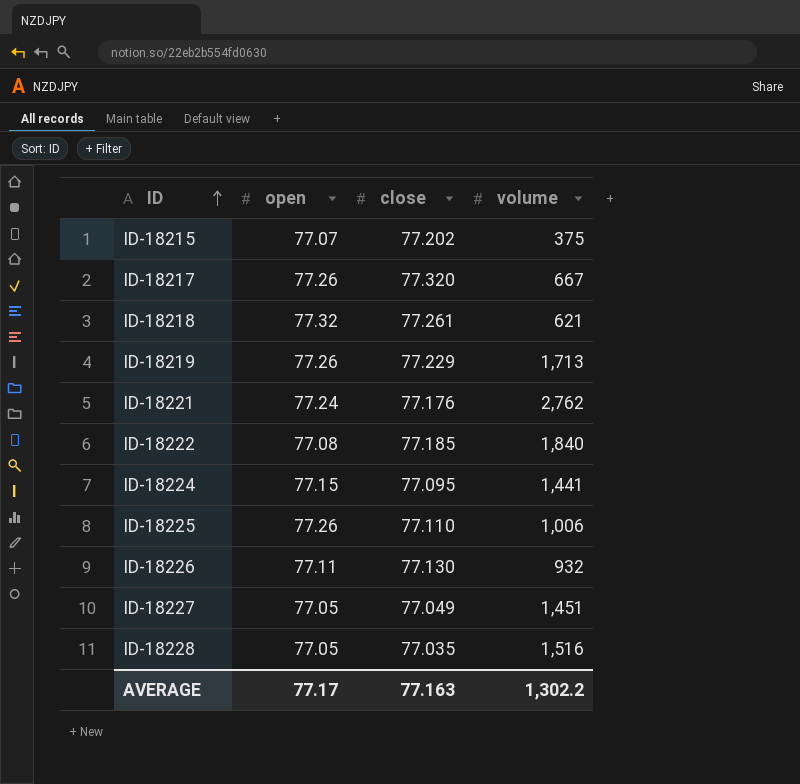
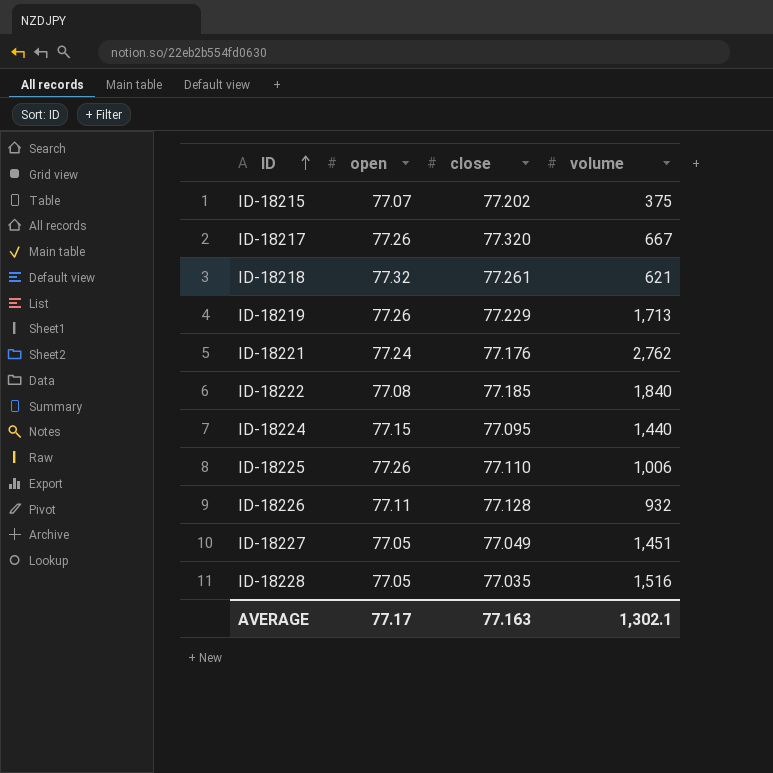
ID-18224 | volume: 1,441 -> 1,440
ID-18226 | close: 77.130 -> 77.128
AVERAGE | volume: 1,302.2 -> 1,302.1

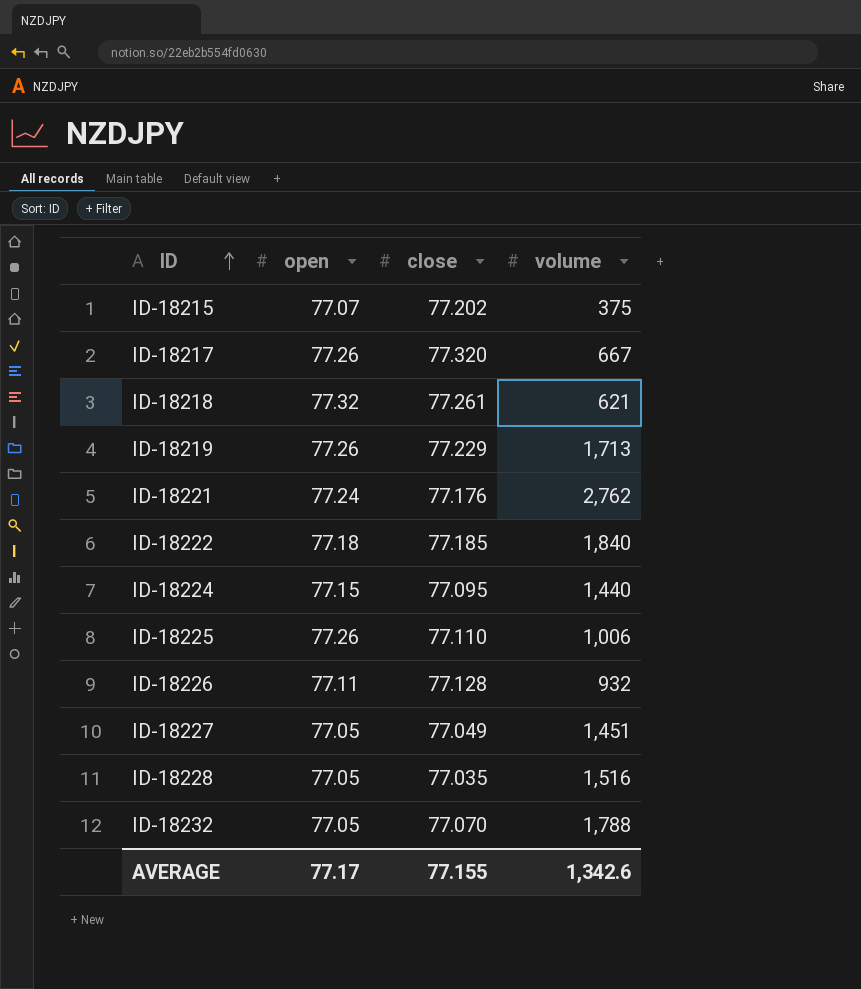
ID-18222 | open: 77.08 -> 77.18
row ID-18232: none -> 77.05 | 77.070 | 1,788
AVERAGE | close: 77.163 -> 77.155
AVERAGE | volume: 1,302.1 -> 1,342.6

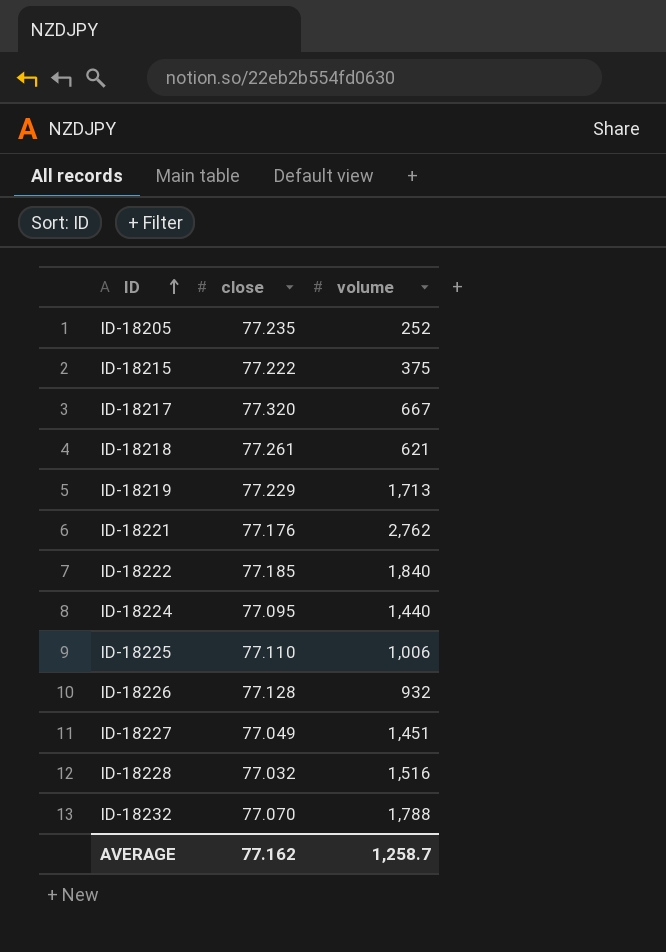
column open | position: 2 -> none
row ID-18205: none -> 77.235 | 252
ID-18215 | close: 77.202 -> 77.222
ID-18228 | close: 77.035 -> 77.032
AVERAGE | close: 77.155 -> 77.162
AVERAGE | volume: 1,342.6 -> 1,258.7

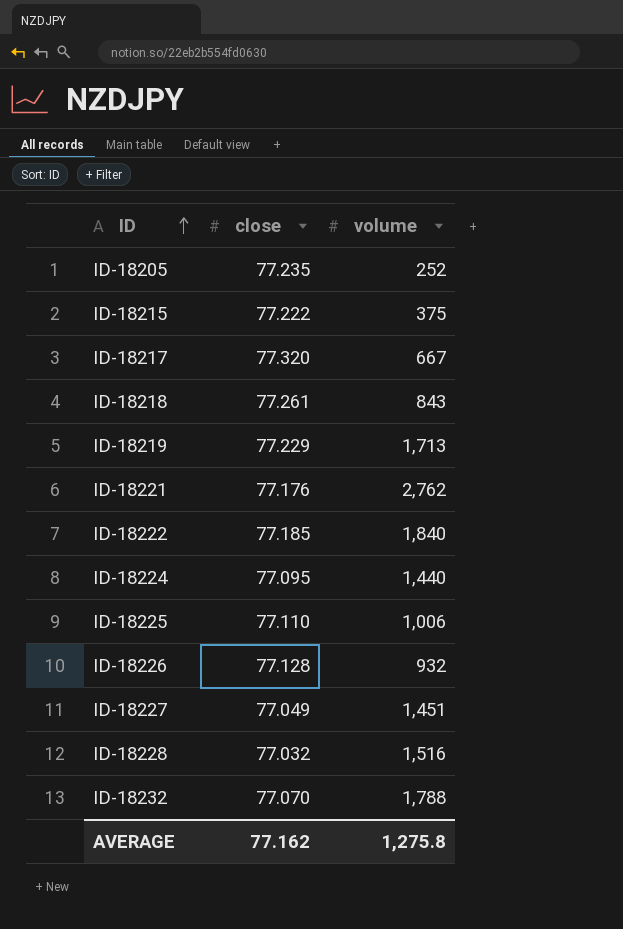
ID-18218 | volume: 621 -> 843
AVERAGE | volume: 1,258.7 -> 1,275.8

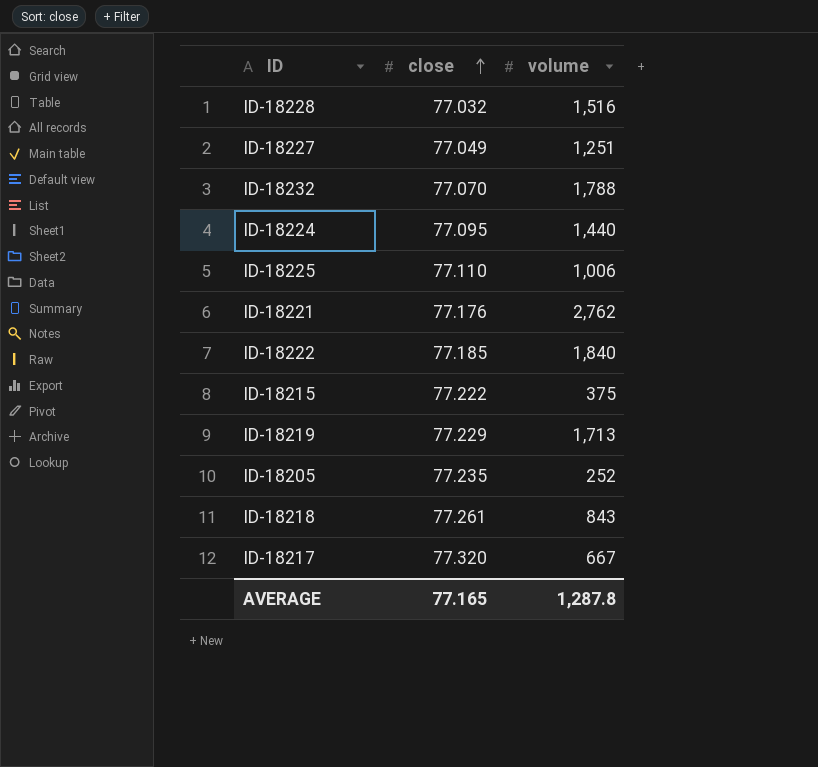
row order: ID ascending -> close ascending
row ID-18226: 77.128 | 932 -> none
ID-18227 | volume: 1,451 -> 1,251
AVERAGE | close: 77.162 -> 77.165
AVERAGE | volume: 1,275.8 -> 1,287.8

